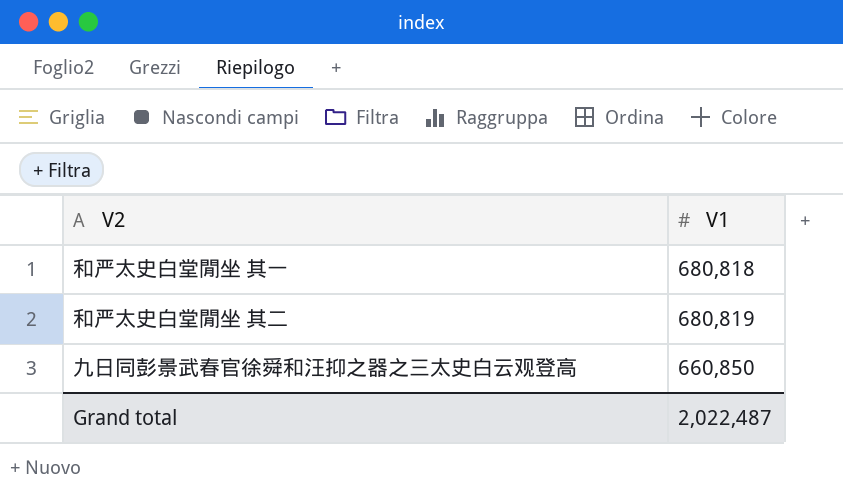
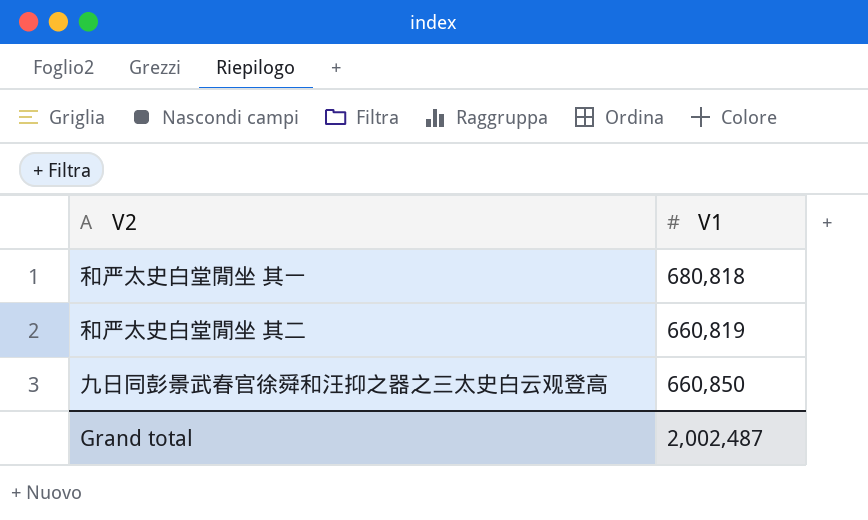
和严太史白堂閒坐 其二 | V1: 680,819 -> 660,819
Grand total | V1: 2,022,487 -> 2,002,487

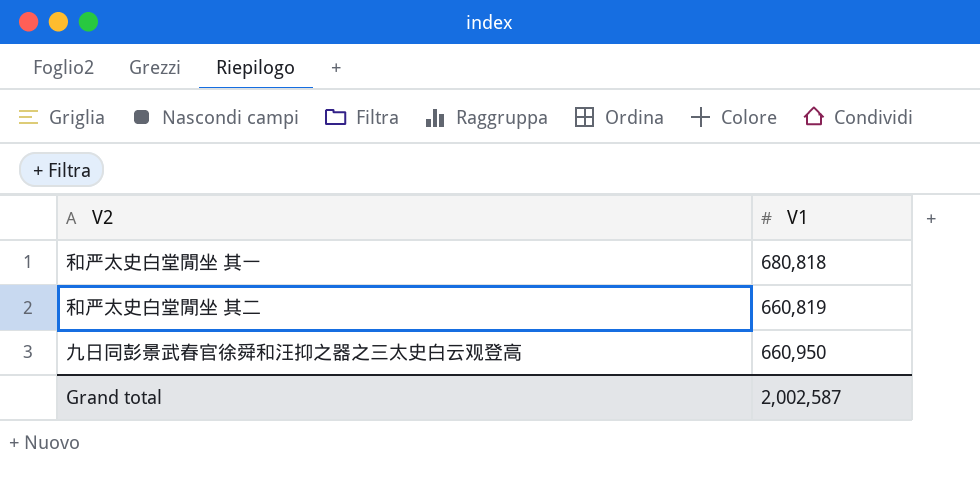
九日同彭景武春官徐舜和汪抑之器之三太史白云观登高 | V1: 660,850 -> 660,950
Grand total | V1: 2,002,487 -> 2,002,587

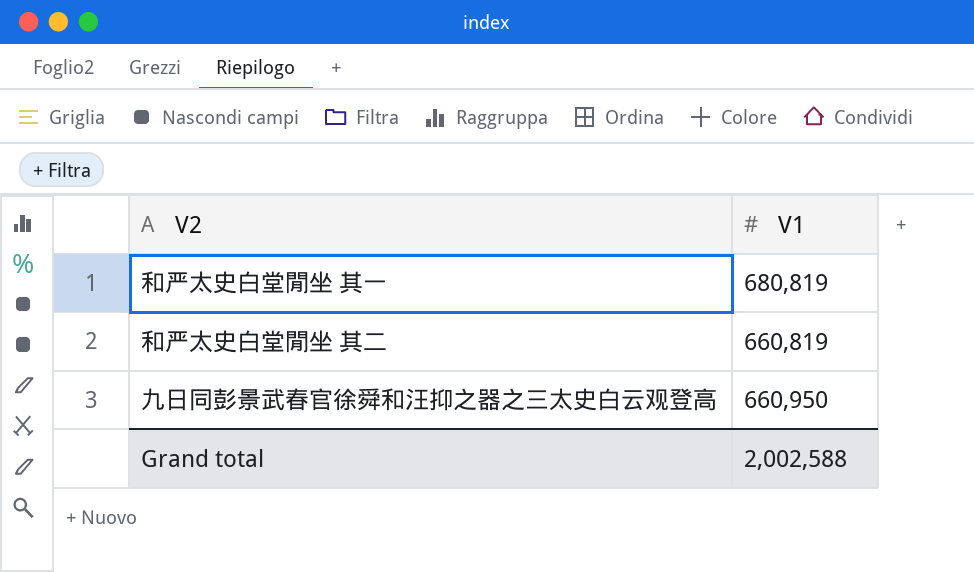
和严太史白堂閒坐 其一 | V1: 680,818 -> 680,819
Grand total | V1: 2,002,587 -> 2,002,588

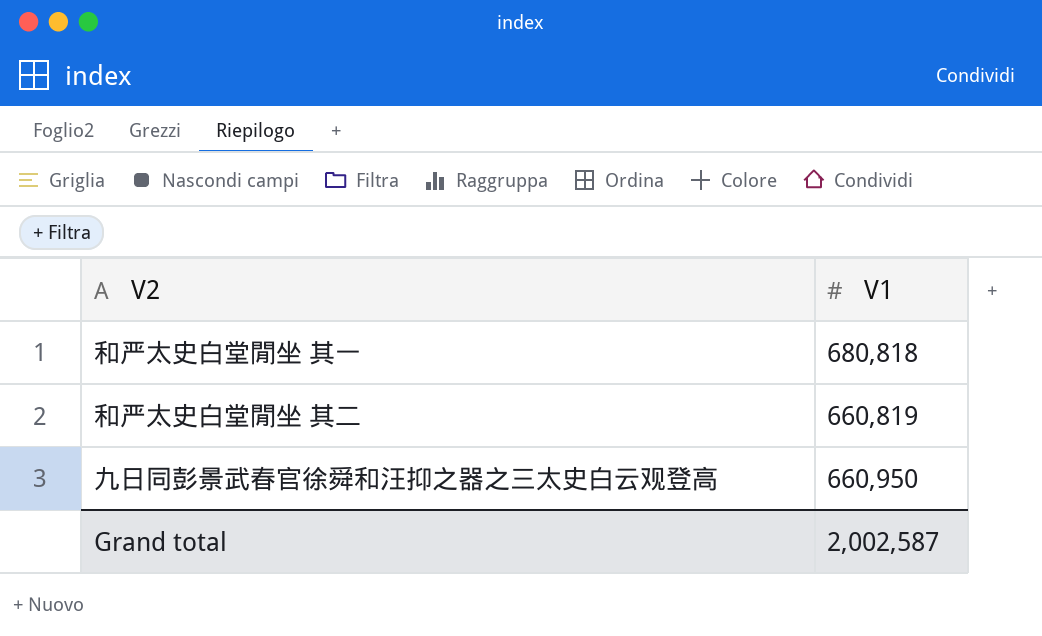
和严太史白堂閒坐 其一 | V1: 680,819 -> 680,818
Grand total | V1: 2,002,588 -> 2,002,587

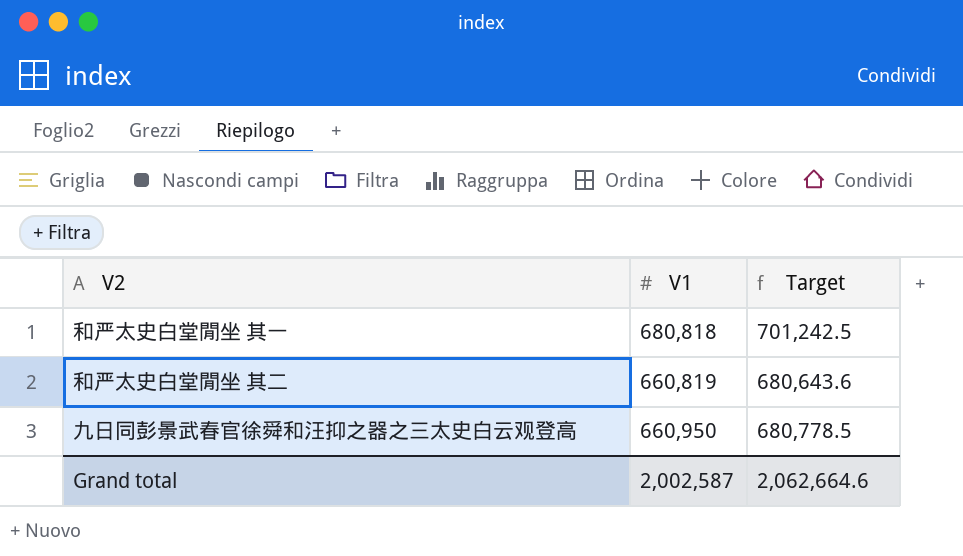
column Target | formula: none -> [V1] * 1.03

